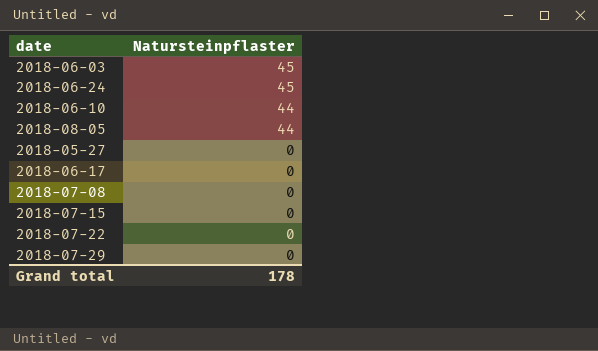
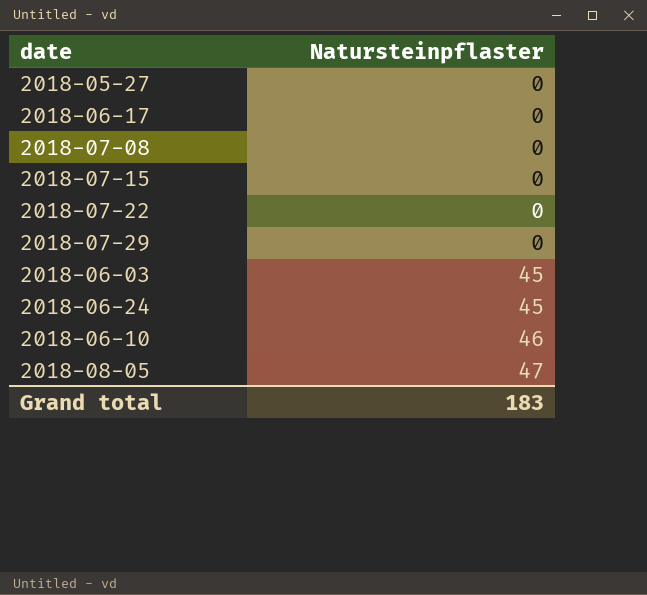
row order: Natursteinpflaster descending -> Natursteinpflaster ascending
2018-06-10 | Natursteinpflaster: 44 -> 46
2018-08-05 | Natursteinpflaster: 44 -> 47
Grand total | Natursteinpflaster: 178 -> 183

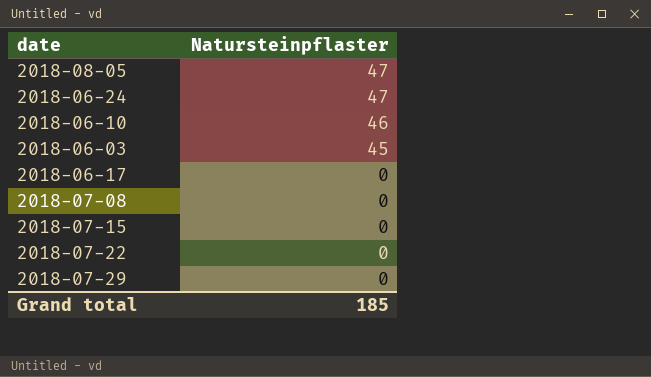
row order: Natursteinpflaster ascending -> Natursteinpflaster descending
row 2018-05-27: 0 -> none
2018-06-24 | Natursteinpflaster: 45 -> 47
Grand total | Natursteinpflaster: 183 -> 185

